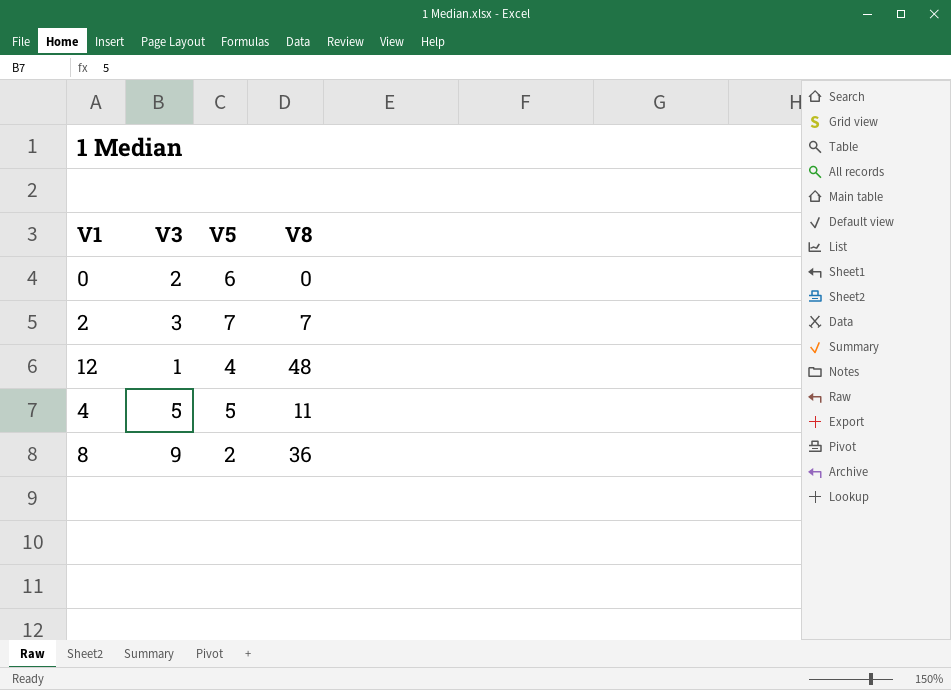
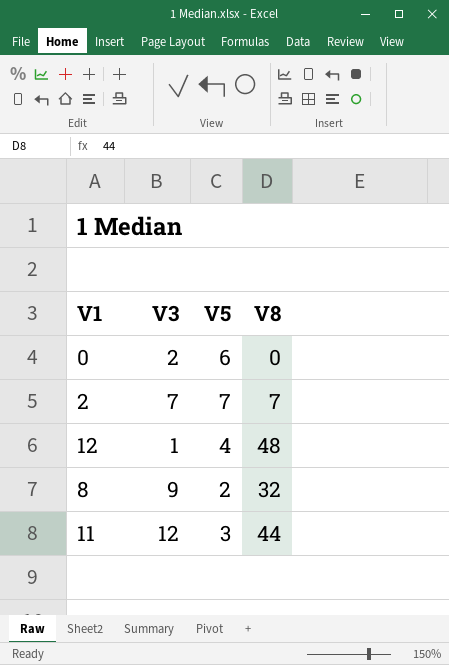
row 4: 5 | 5 | 11 -> none
2 | V3: 3 -> 7
8 | V8: 36 -> 32
row 11: none -> 12 | 3 | 44

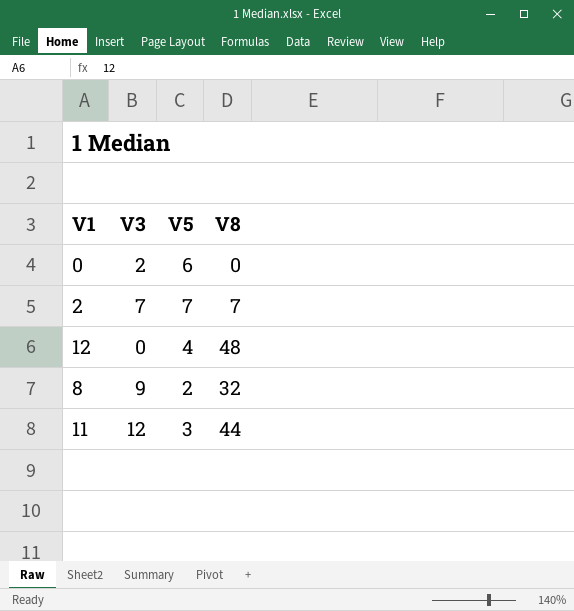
12 | V3: 1 -> 0

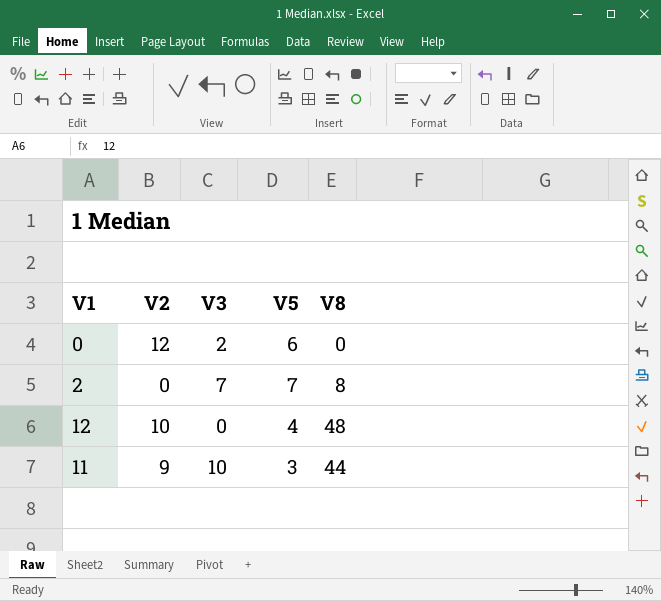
column V2 | position: none -> 2
row 8: 9 | 2 | 32 -> none
2 | V8: 7 -> 8
11 | V3: 12 -> 10

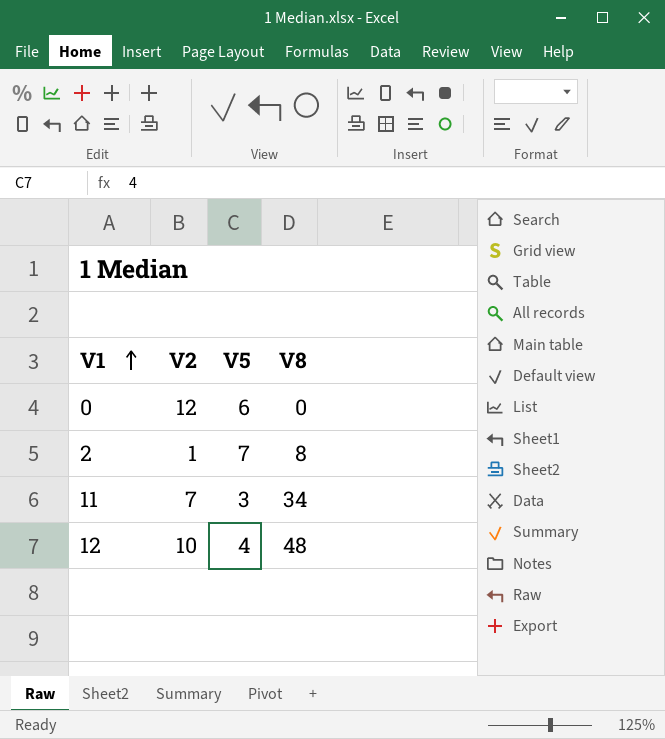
row order: none -> V1 ascending
column V3 | position: 3 -> none
2 | V2: 0 -> 1
11 | V2: 9 -> 7
11 | V8: 44 -> 34

